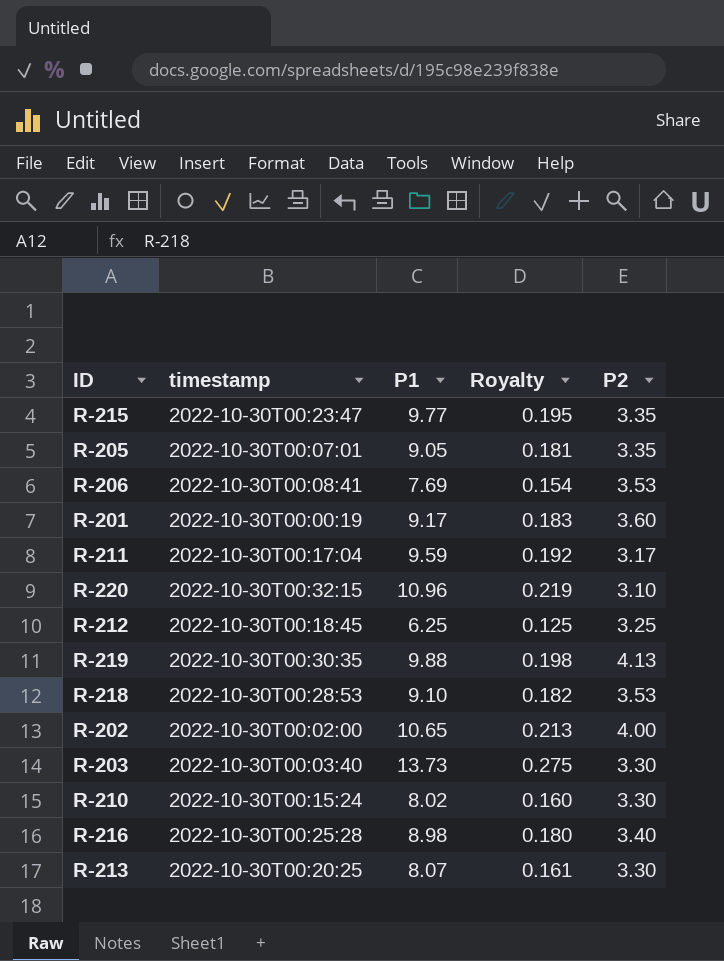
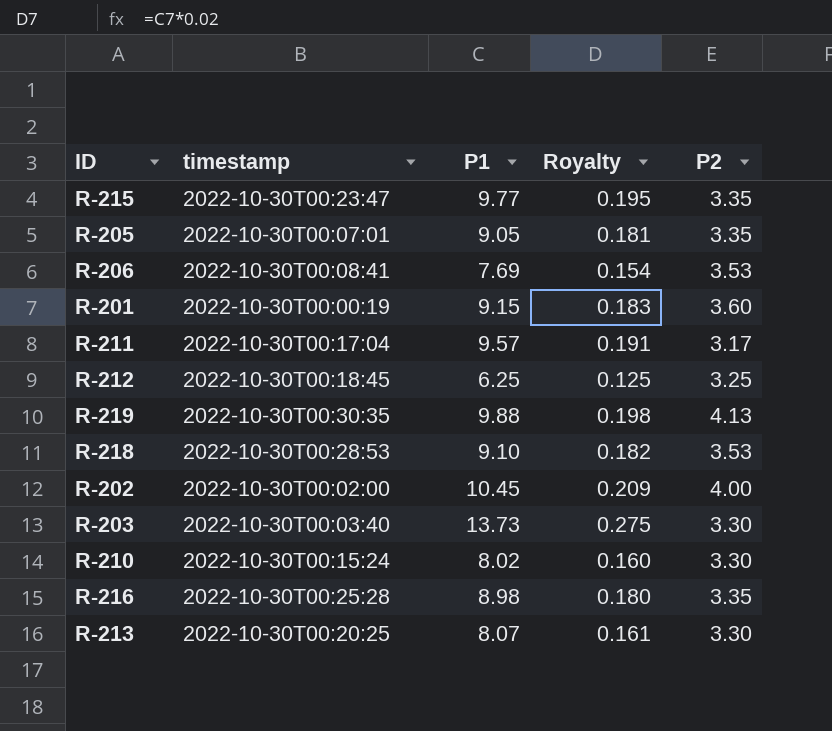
row R-220: 2022-10-30T00:32:15 | 10.96 | 0.219 | 3.10 -> none
R-201 | P1: 9.17 -> 9.15
R-211 | P1: 9.59 -> 9.57
R-211 | Royalty: 0.192 -> 0.191
R-202 | P1: 10.65 -> 10.45
R-202 | Royalty: 0.213 -> 0.209
R-216 | P2: 3.40 -> 3.35

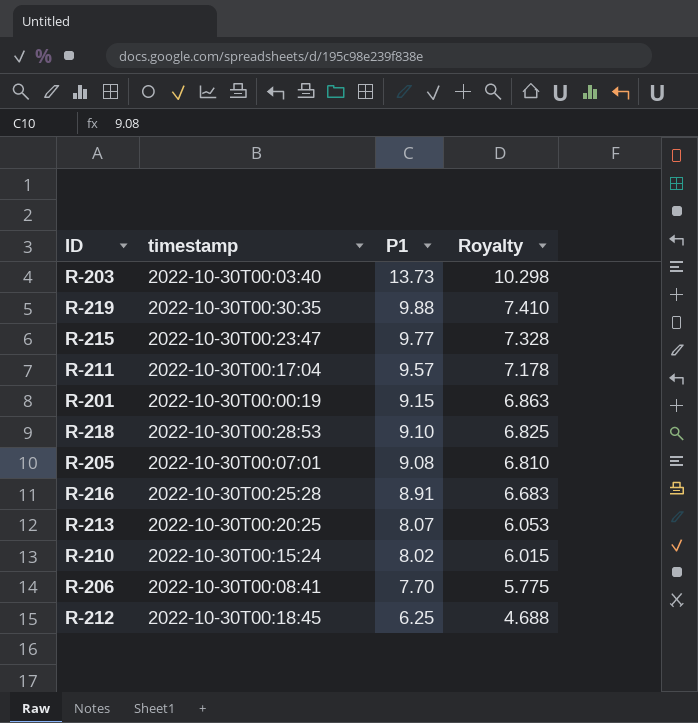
row order: none -> P1 descending
column P2 | position: 5 -> none
column Royalty | formula: [P1] * 0.02 -> [P1] * 0.75
row R-202: 2022-10-30T00:02:00 | 10.45 | 0.209 | 4.00 -> none
R-205 | P1: 9.05 -> 9.08
R-216 | P1: 8.98 -> 8.91
R-206 | P1: 7.69 -> 7.70

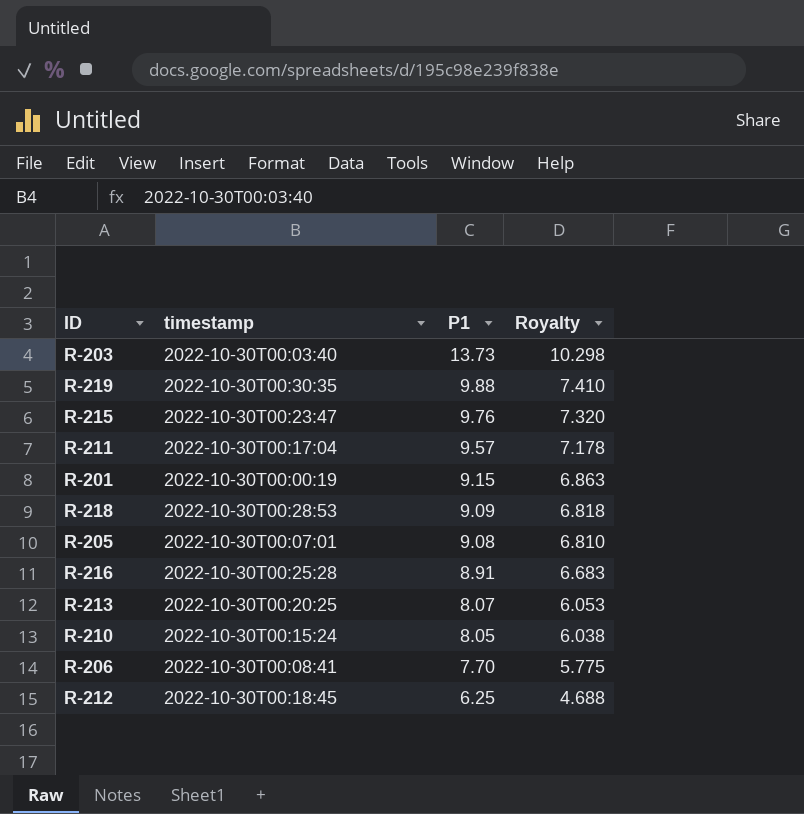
R-215 | P1: 9.77 -> 9.76
R-215 | Royalty: 7.328 -> 7.320
R-218 | P1: 9.10 -> 9.09
R-218 | Royalty: 6.825 -> 6.818
R-210 | P1: 8.02 -> 8.05
R-210 | Royalty: 6.015 -> 6.038

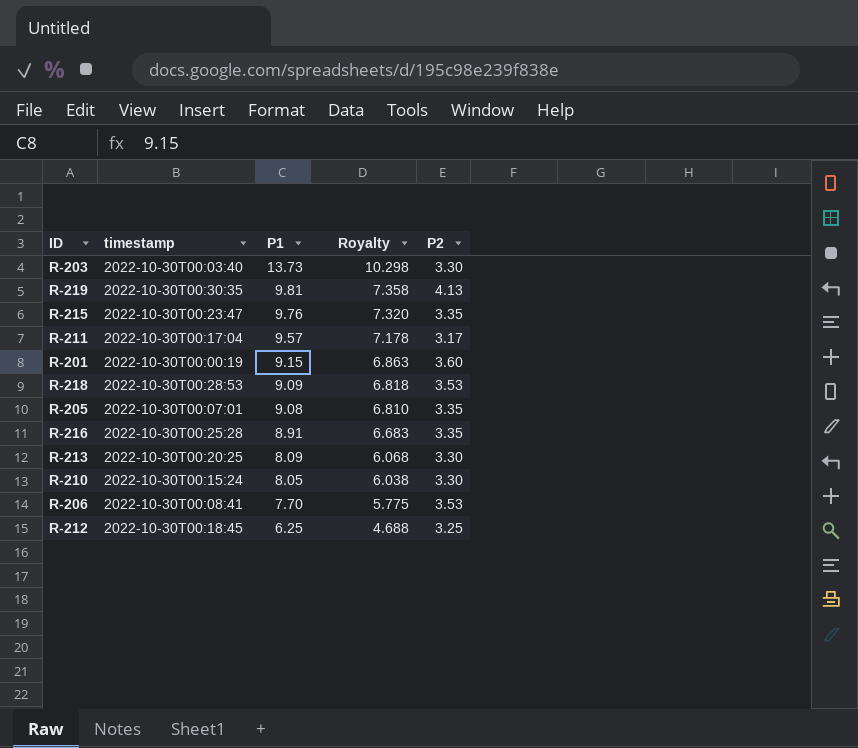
column P2 | position: none -> 5
R-219 | P1: 9.88 -> 9.81
R-219 | Royalty: 7.410 -> 7.358
R-213 | P1: 8.07 -> 8.09
R-213 | Royalty: 6.053 -> 6.068

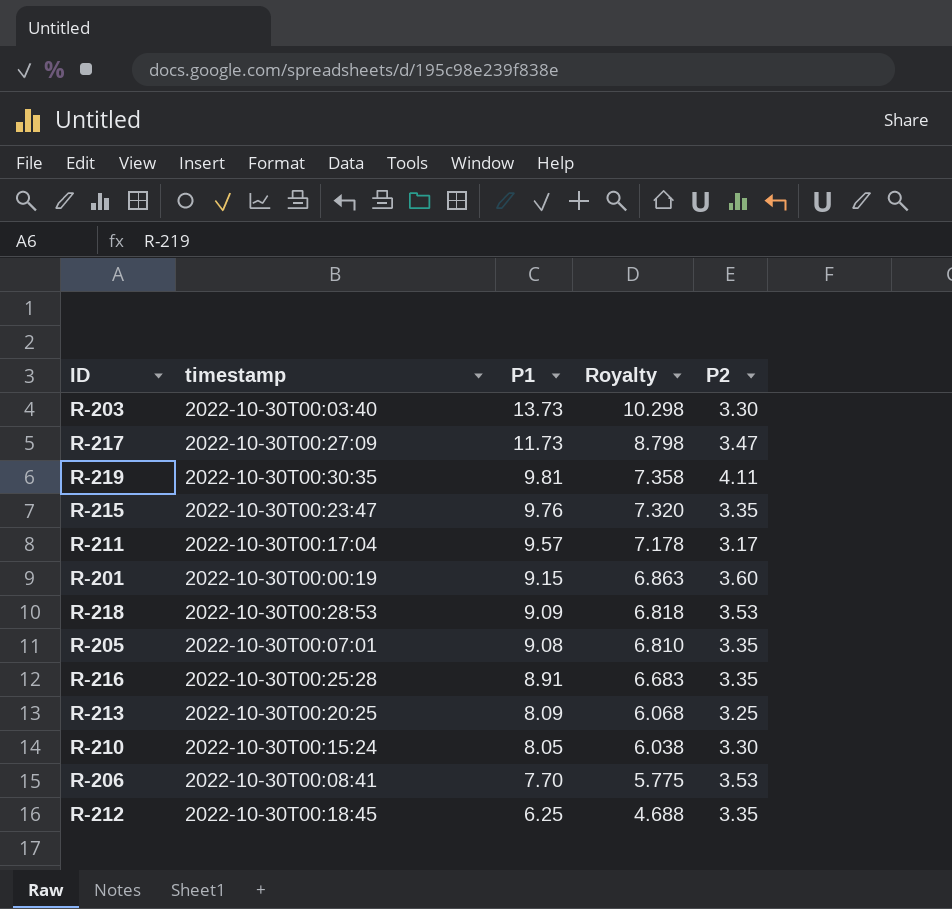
row R-217: none -> 2022-10-30T00:27:09 | 11.73 | 8.798 | 3.47
R-219 | P2: 4.13 -> 4.11
R-213 | P2: 3.30 -> 3.25
R-212 | P2: 3.25 -> 3.35

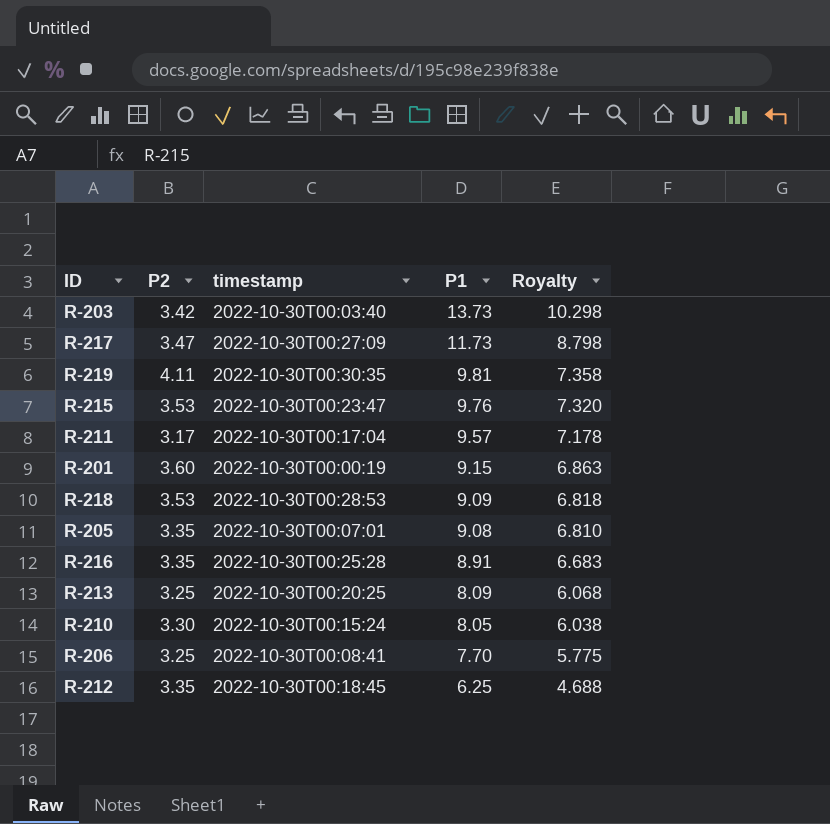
column P2 | position: 5 -> 2
R-203 | P2: 3.30 -> 3.42
R-215 | P2: 3.35 -> 3.53
R-206 | P2: 3.53 -> 3.25

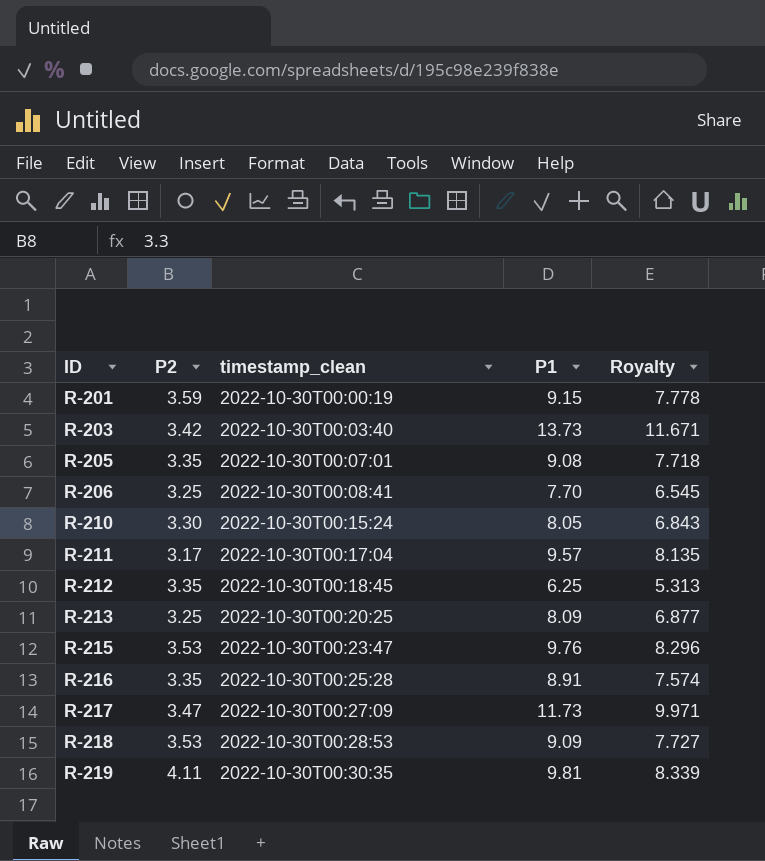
row order: P1 descending -> ID ascending
column name: timestamp -> timestamp_clean
column Royalty | formula: [P1] * 0.75 -> [P1] * 0.85
R-201 | P2: 3.60 -> 3.59

